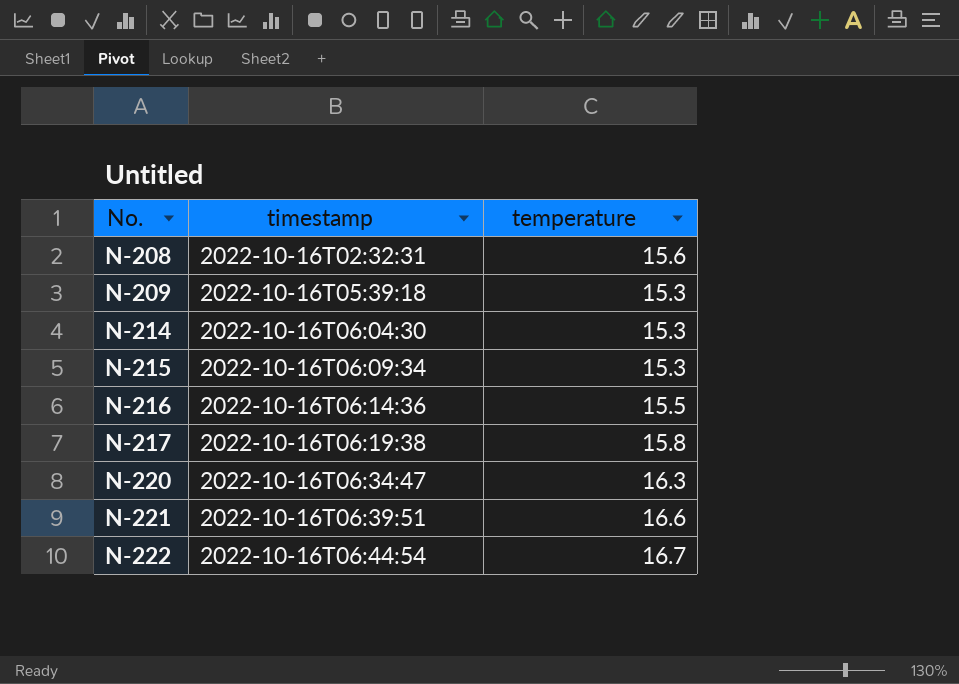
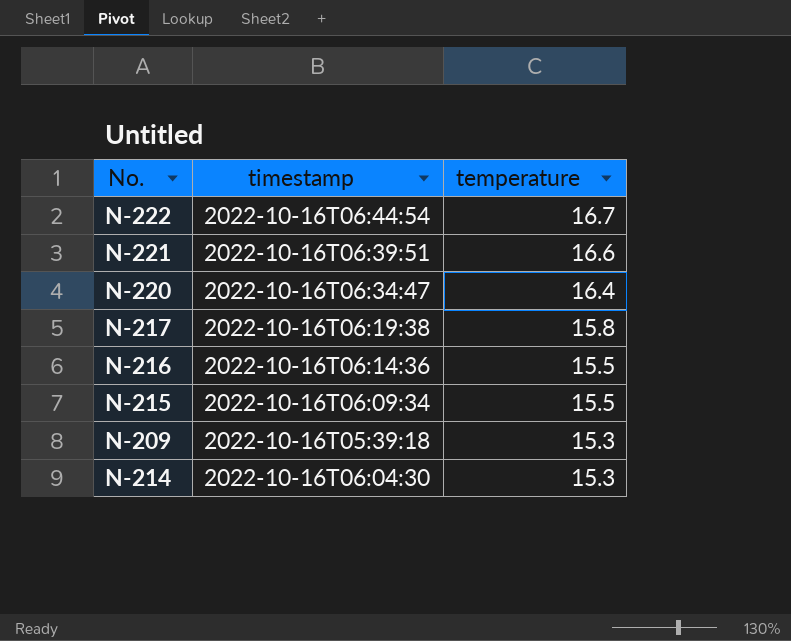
row order: No. ascending -> temperature descending
row N-208: 2022-10-16T02:32:31 | 15.6 -> none
N-220 | temperature: 16.3 -> 16.4
N-215 | temperature: 15.3 -> 15.5

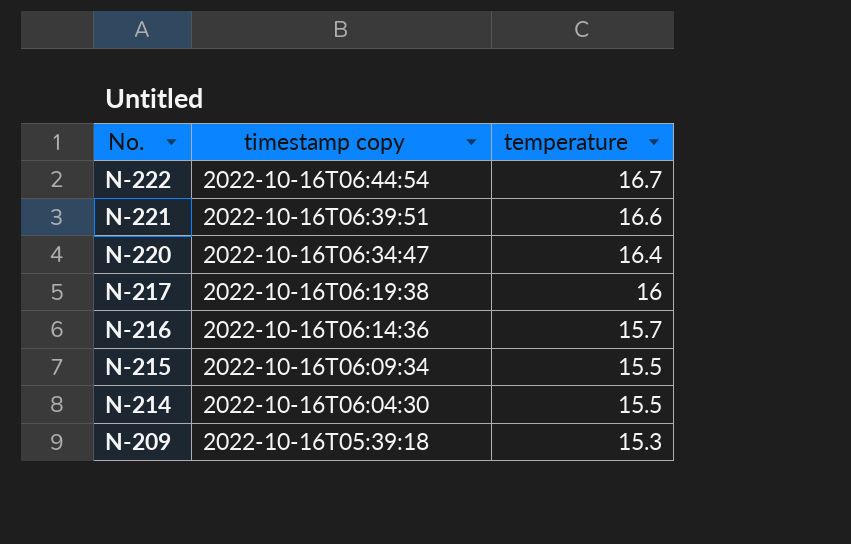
row order: temperature descending -> No. descending
column name: timestamp -> timestamp copy
N-217 | temperature: 15.8 -> 16
N-216 | temperature: 15.5 -> 15.7
N-214 | temperature: 15.3 -> 15.5

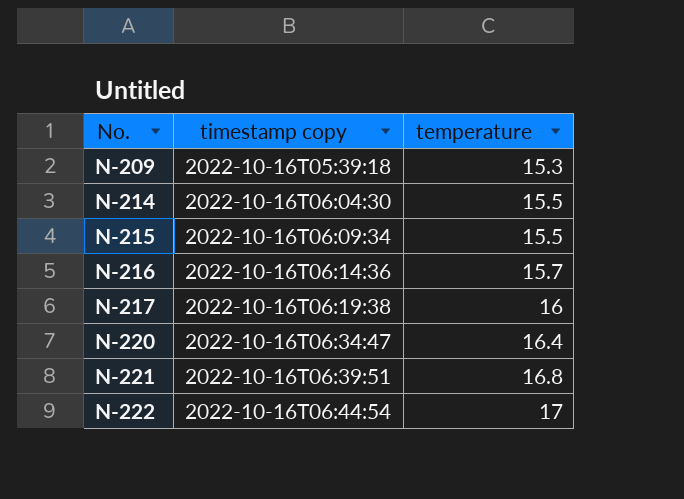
row order: No. descending -> No. ascending
N-221 | temperature: 16.6 -> 16.8
N-222 | temperature: 16.7 -> 17

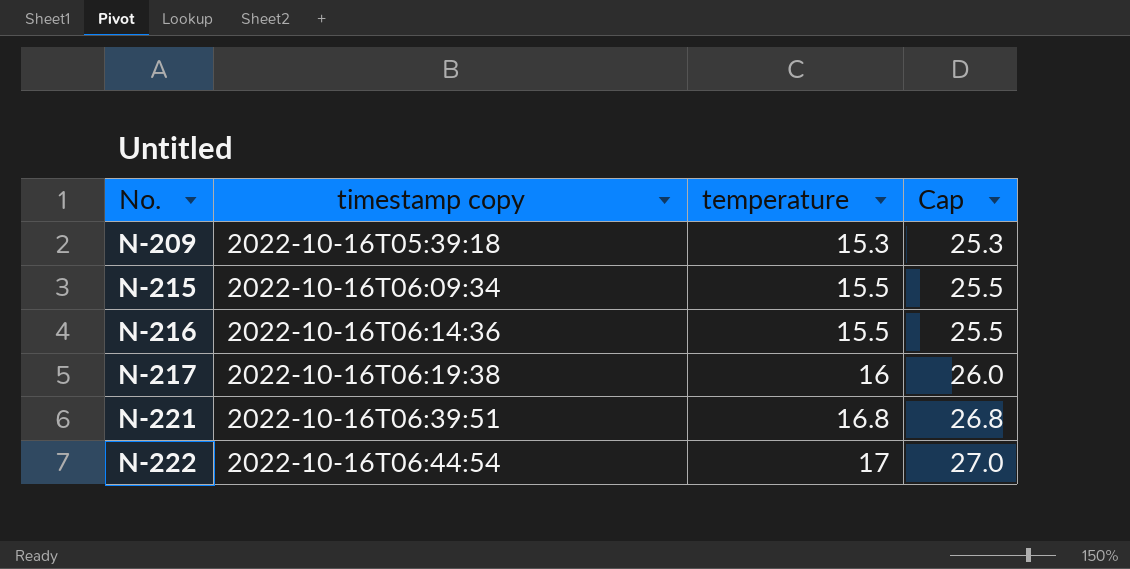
column Cap | formula: none -> [temperature] + 10
row N-214: 2022-10-16T06:04:30 | 15.5 -> none
row N-220: 2022-10-16T06:34:47 | 16.4 -> none
N-216 | temperature: 15.7 -> 15.5

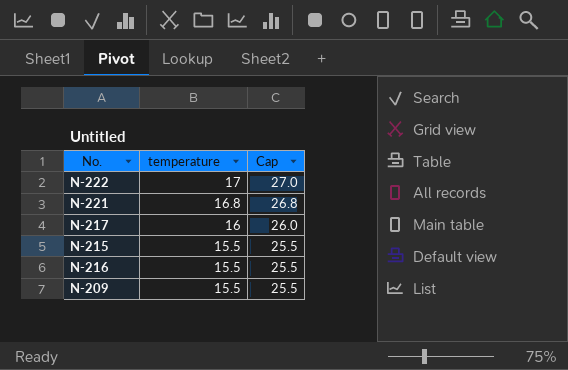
row order: No. ascending -> temperature descending
column timestamp copy | position: 2 -> none
N-209 | temperature: 15.3 -> 15.5
N-209 | Cap: 25.3 -> 25.5

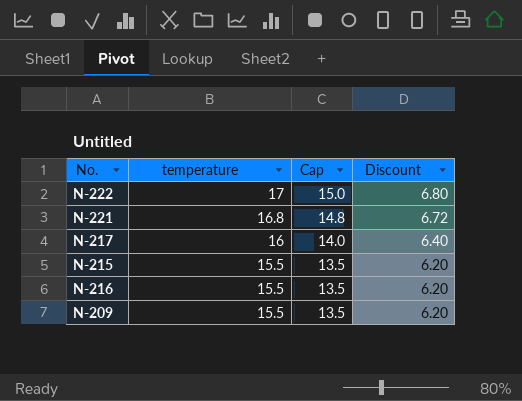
column Cap | formula: [temperature] + 10 -> [temperature] - 2
column Discount | formula: none -> [temperature] * 0.4

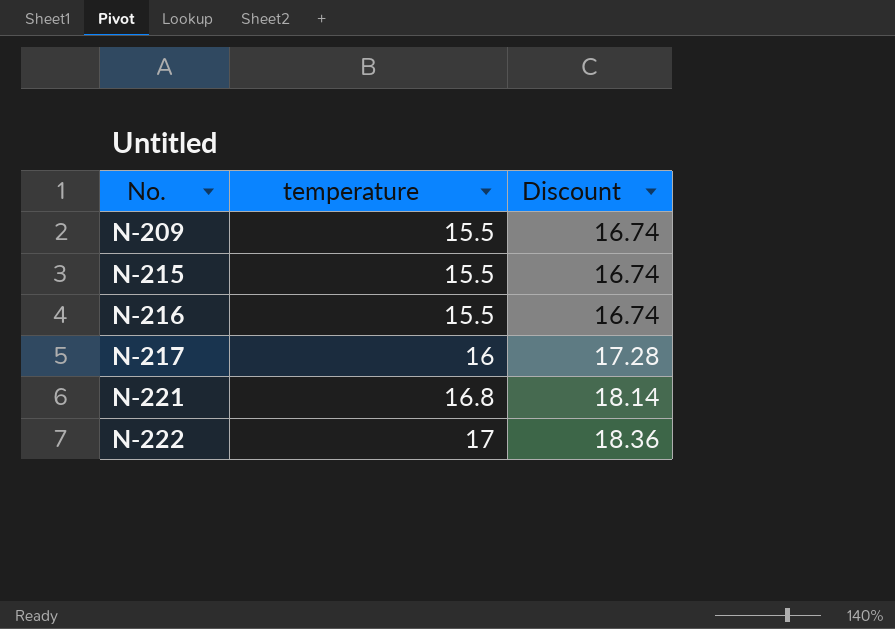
row order: temperature descending -> No. ascending
column Cap | formula: [temperature] - 2 -> none
column Discount | formula: [temperature] * 0.4 -> [temperature] * 1.08

